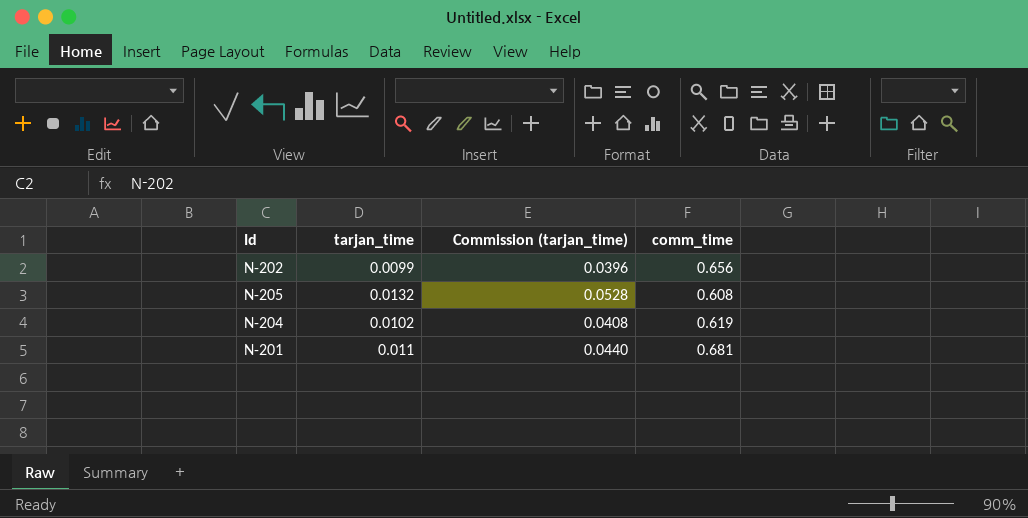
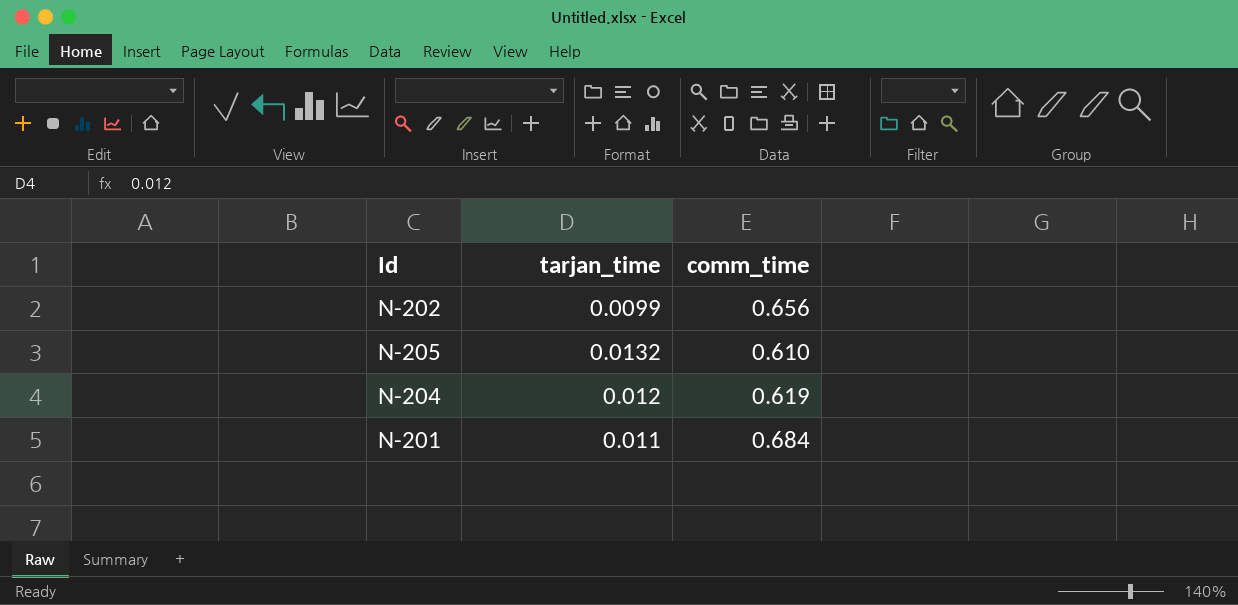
column Commission (tarjan_time) | formula: [tarjan_time] * 4 -> none
N-205 | comm_time: 0.608 -> 0.610
N-204 | tarjan_time: 0.0102 -> 0.012
N-201 | comm_time: 0.681 -> 0.684

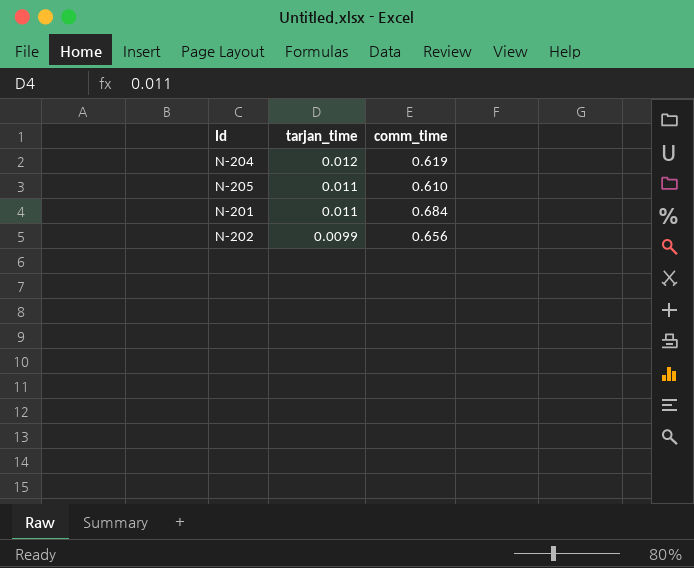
row order: none -> tarjan_time descending
N-205 | tarjan_time: 0.0132 -> 0.011

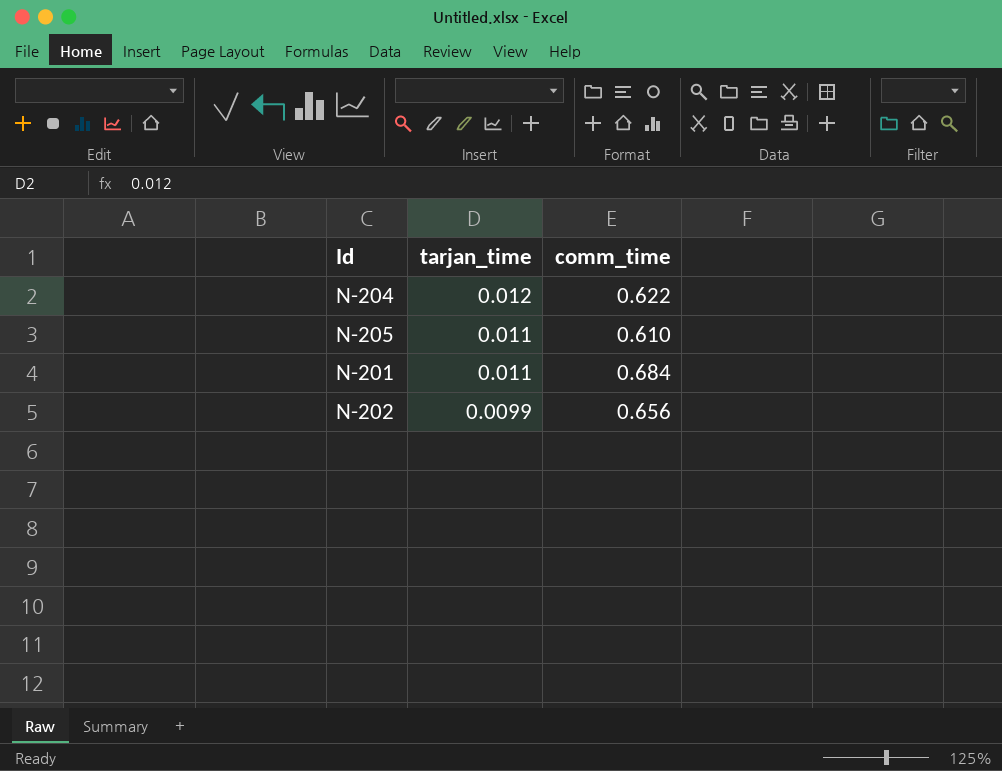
N-204 | comm_time: 0.619 -> 0.622

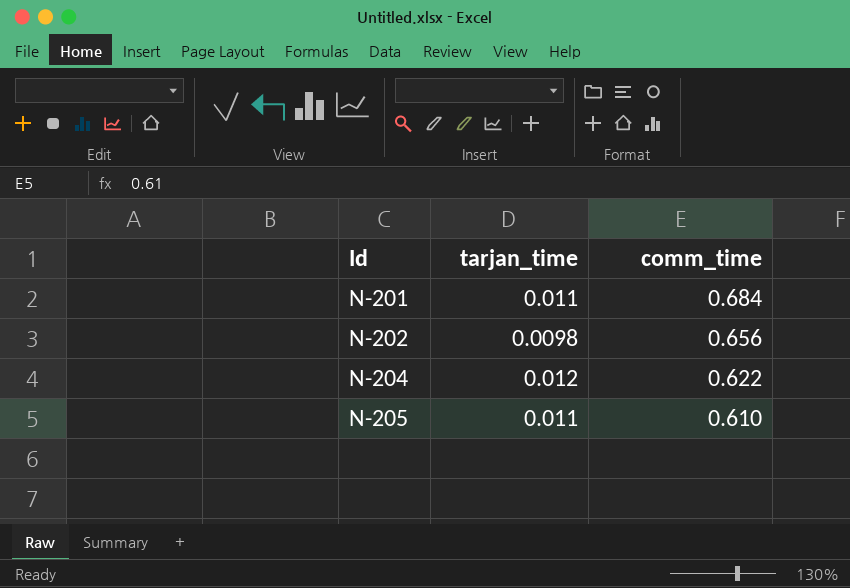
row order: tarjan_time descending -> Id ascending
N-202 | tarjan_time: 0.0099 -> 0.0098

